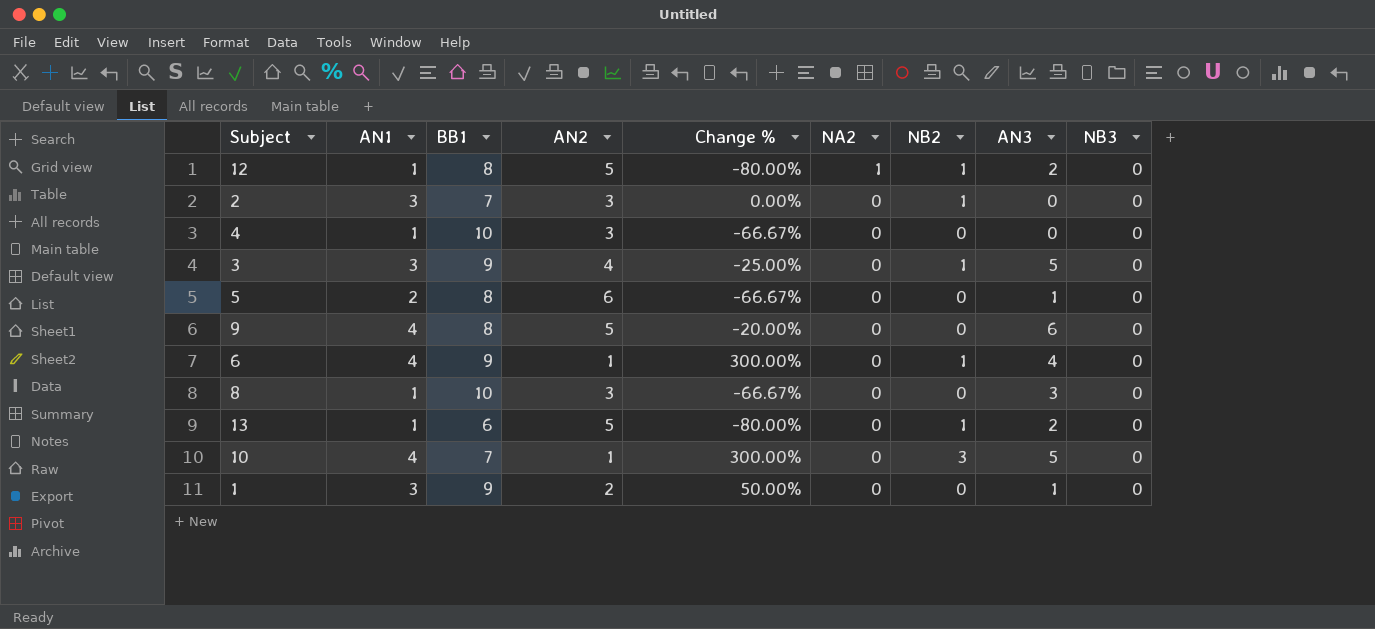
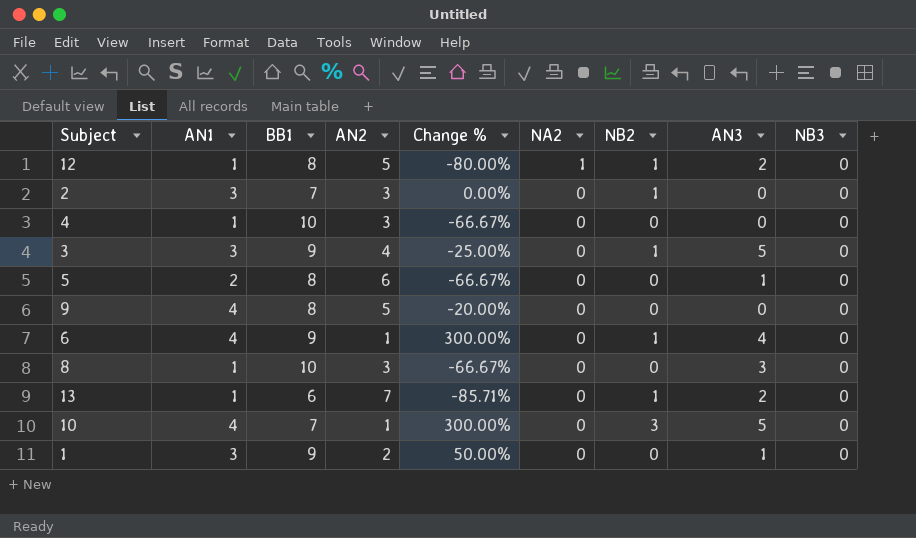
9 | AN3: 6 -> 0
13 | AN2: 5 -> 7
13 | Change %: -80.00% -> -85.71%

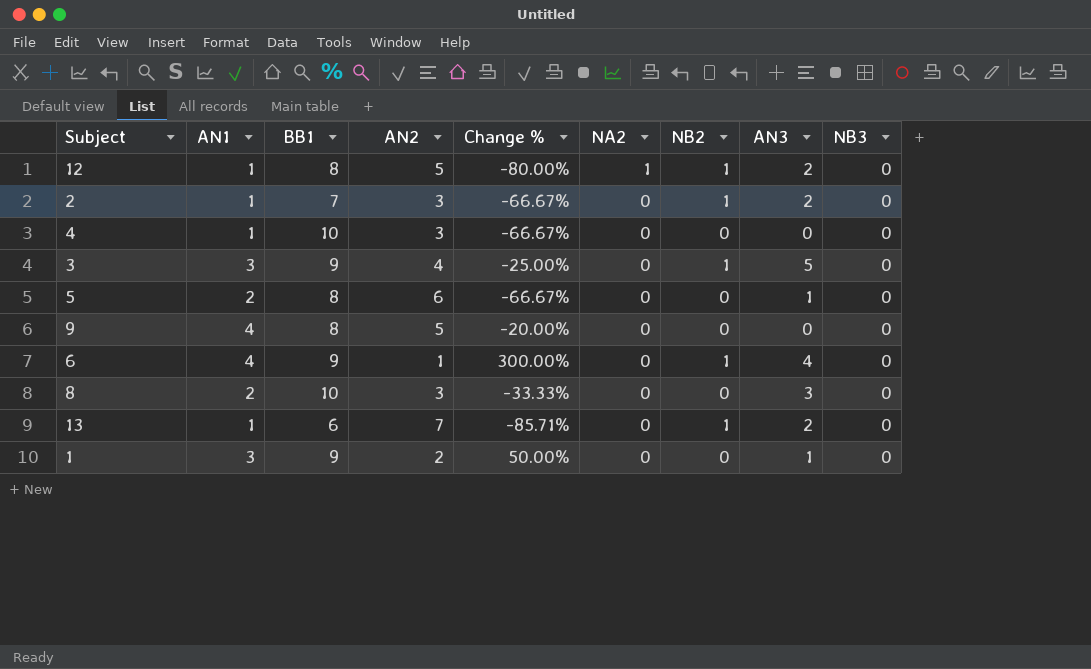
row 10: 4 | 7 | 1 | 300.00% | 0 | 3 | 5 | 0 -> none
2 | AN1: 3 -> 1
2 | Change %: 0.00% -> -66.67%
2 | AN3: 0 -> 2
8 | AN1: 1 -> 2
8 | Change %: -66.67% -> -33.33%

